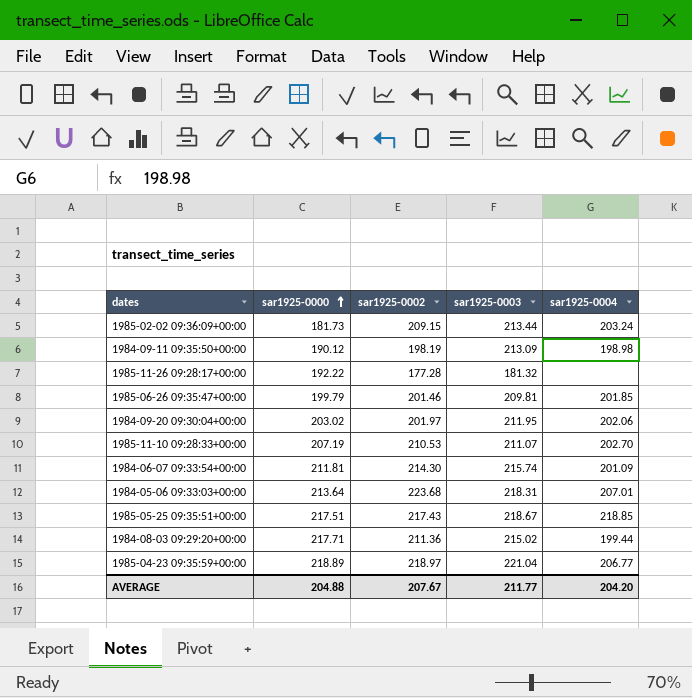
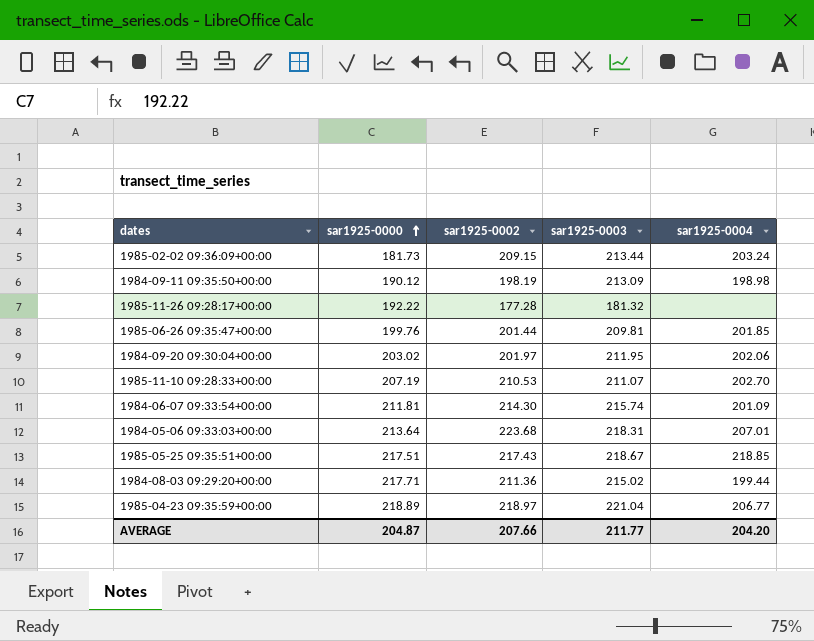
1985-06-26 09:35:47+00:00 | sar1925-0000: 199.79 -> 199.76
1985-06-26 09:35:47+00:00 | sar1925-0002: 201.46 -> 201.44
AVERAGE | sar1925-0000: 204.88 -> 204.87
AVERAGE | sar1925-0002: 207.67 -> 207.66

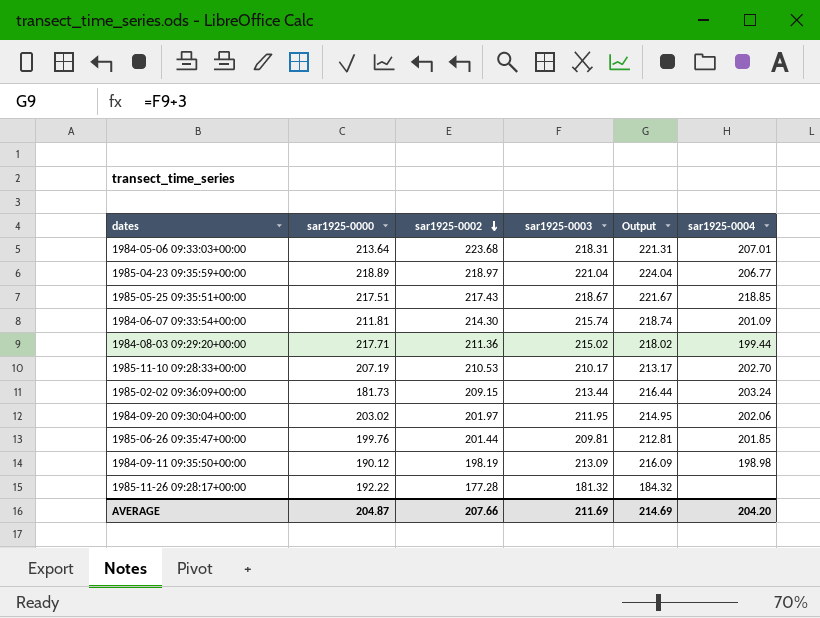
row order: sar1925-0000 ascending -> sar1925-0002 descending
column Output | formula: none -> [sar1925-0003] + 3
1985-11-10 09:28:33+00:00 | sar1925-0003: 211.07 -> 210.17
AVERAGE | sar1925-0003: 211.77 -> 211.69

